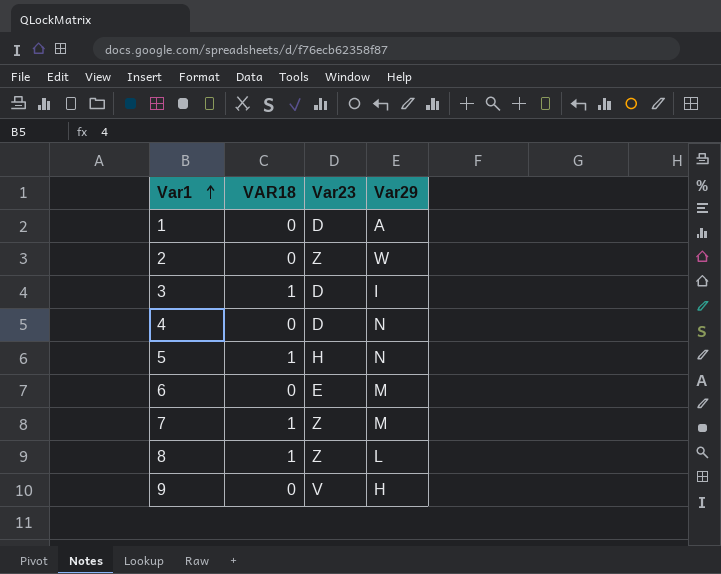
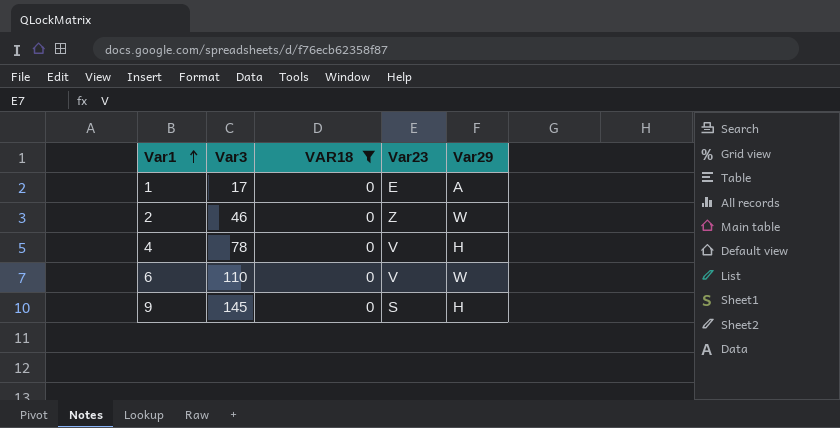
filter: none -> VAR18 = 0
column Var3 | position: none -> 2
1 | Var23: D -> E
4 | Var23: D -> V
4 | Var29: N -> H
6 | Var23: E -> V
6 | Var29: M -> W
9 | Var23: V -> S

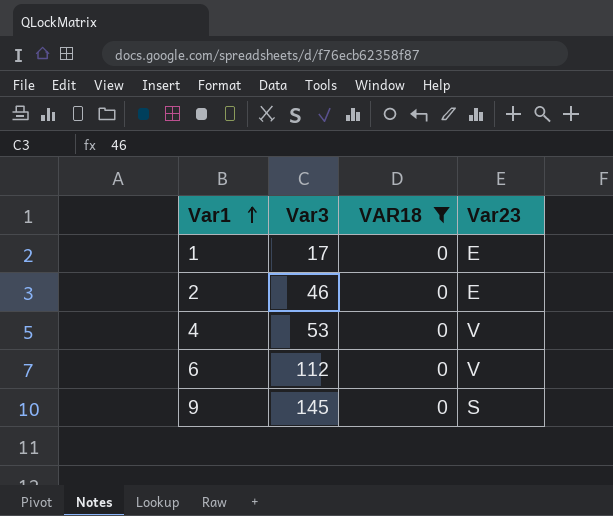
column Var29 | position: 5 -> none
2 | Var23: Z -> E
4 | Var3: 78 -> 53
6 | Var3: 110 -> 112

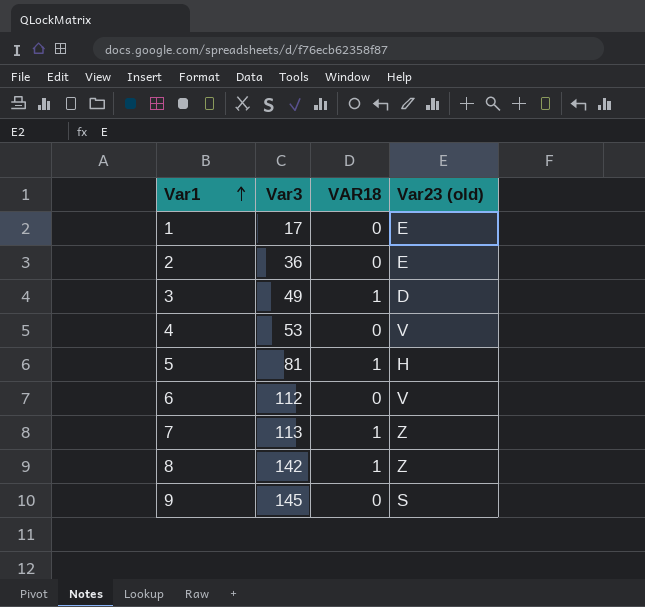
filter: VAR18 = 0 -> none
column name: Var23 -> Var23 (old)
2 | Var3: 46 -> 36

